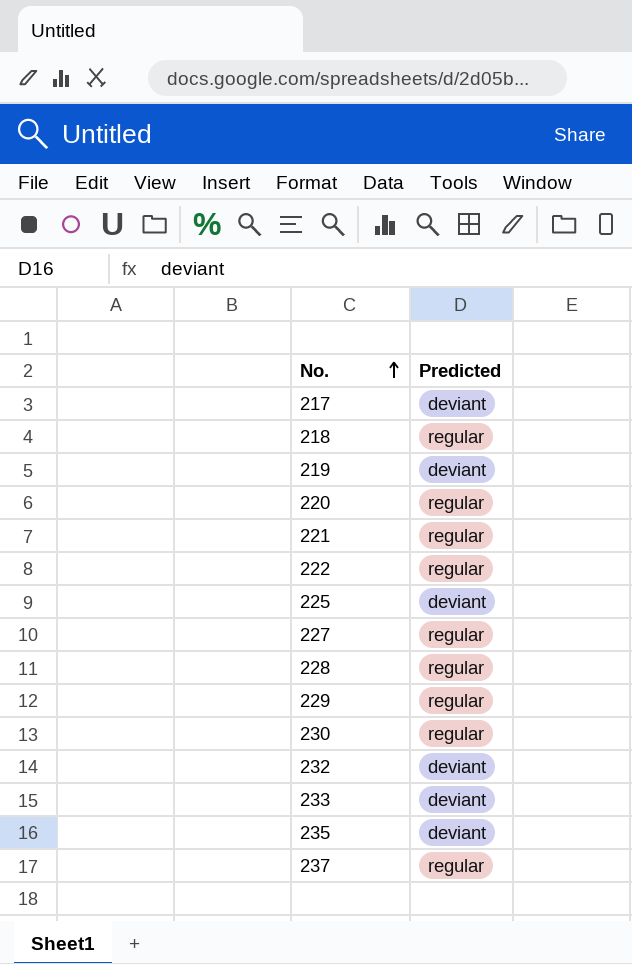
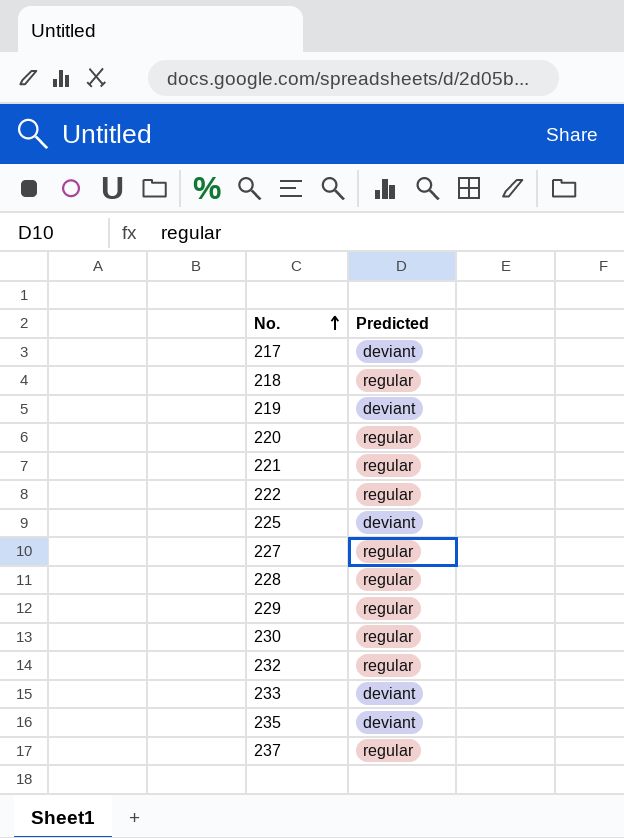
232 | Predicted: deviant -> regular

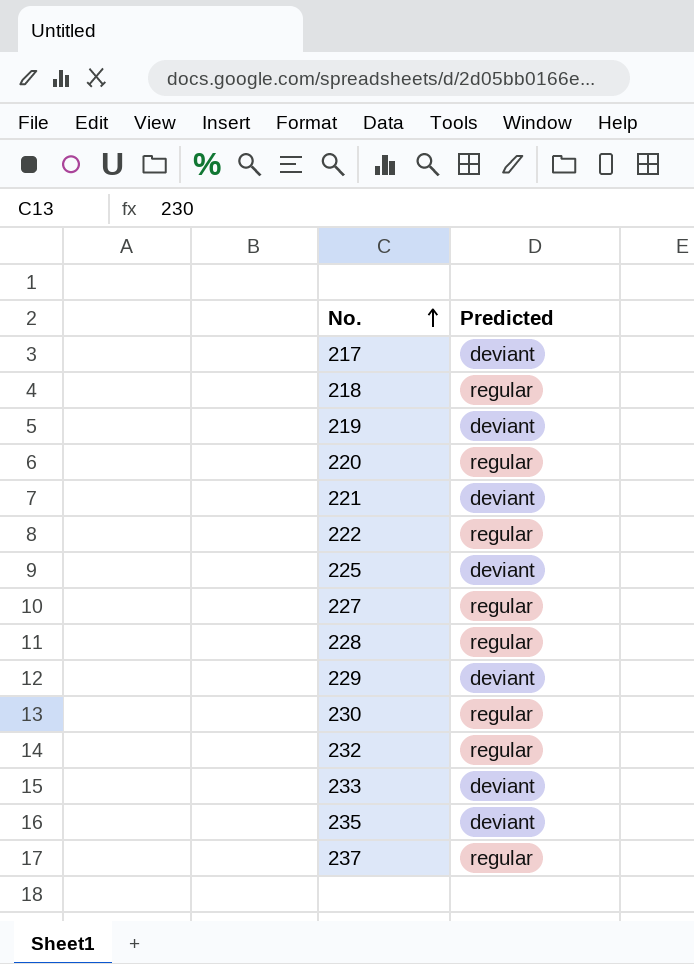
221 | Predicted: regular -> deviant
229 | Predicted: regular -> deviant

